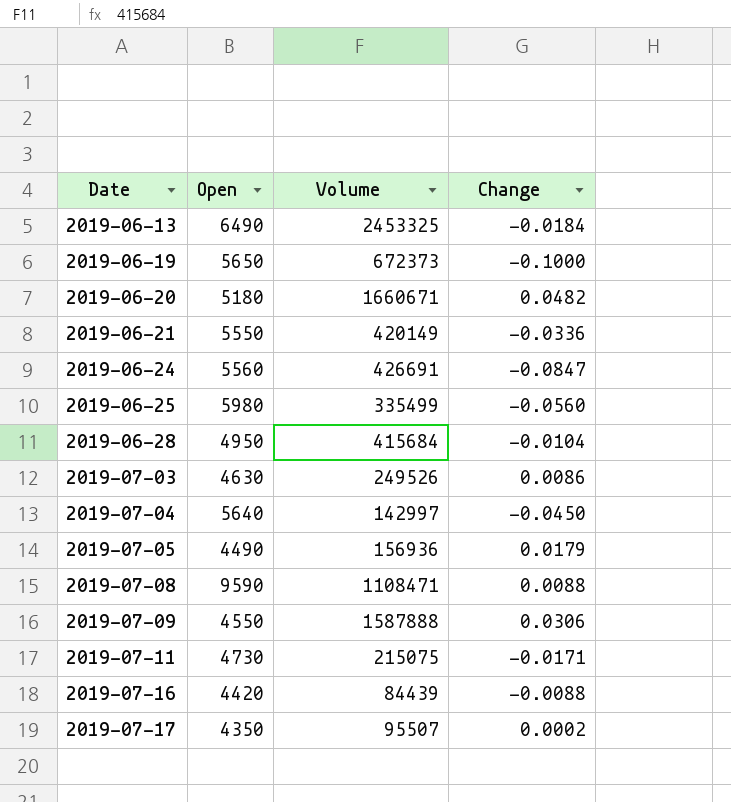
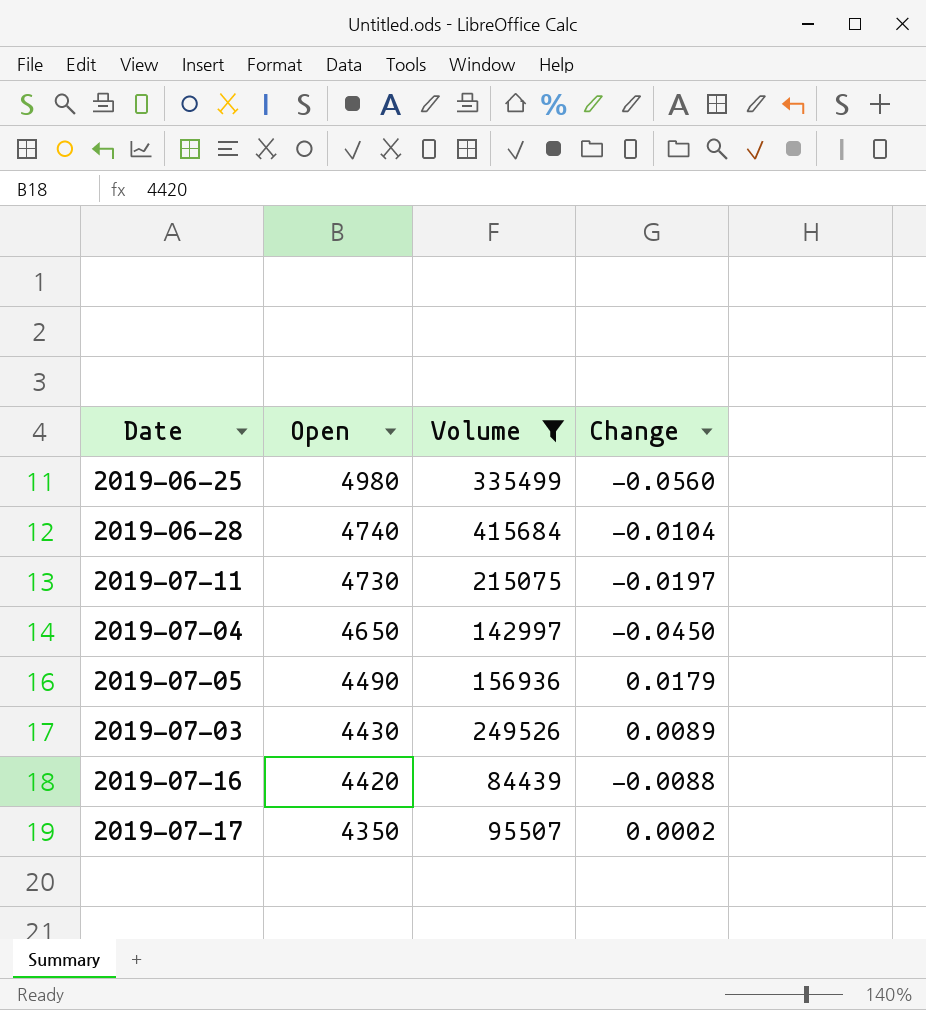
filter: none -> Volume <= 415684
row order: Date ascending -> Open descending
2019-06-25 | Open: 5980 -> 4980
2019-06-28 | Open: 4950 -> 4740
2019-07-11 | Change: -0.0171 -> -0.0197
2019-07-04 | Open: 5640 -> 4650
2019-07-03 | Open: 4630 -> 4430
2019-07-03 | Change: 0.0086 -> 0.0089

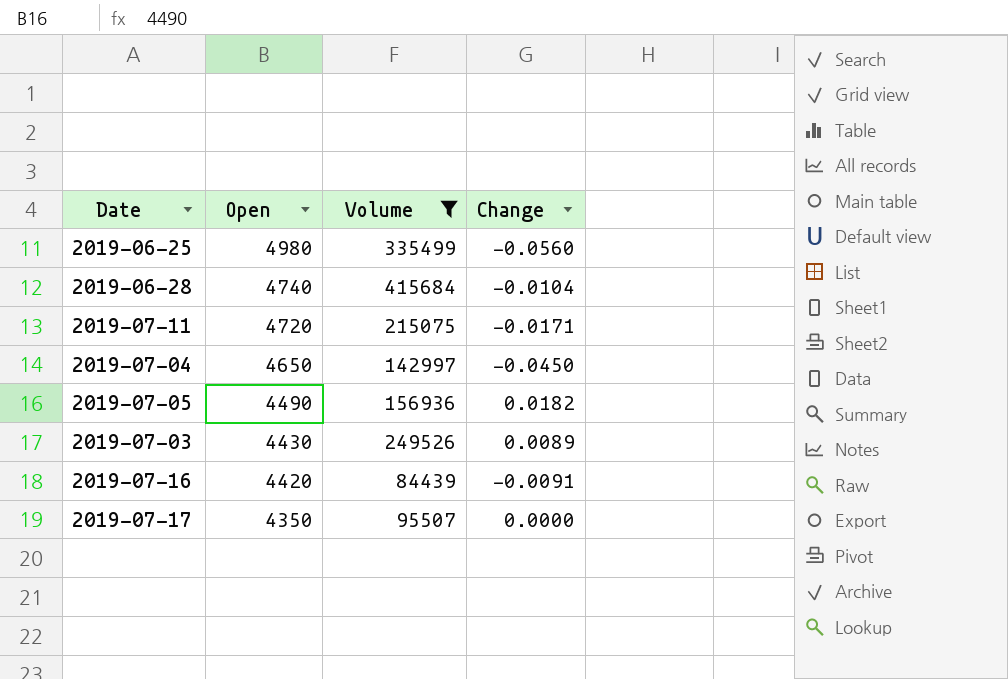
2019-07-11 | Open: 4730 -> 4720
2019-07-11 | Change: -0.0197 -> -0.0171
2019-07-05 | Change: 0.0179 -> 0.0182
2019-07-16 | Change: -0.0088 -> -0.0091
2019-07-17 | Change: 0.0002 -> 0.0000

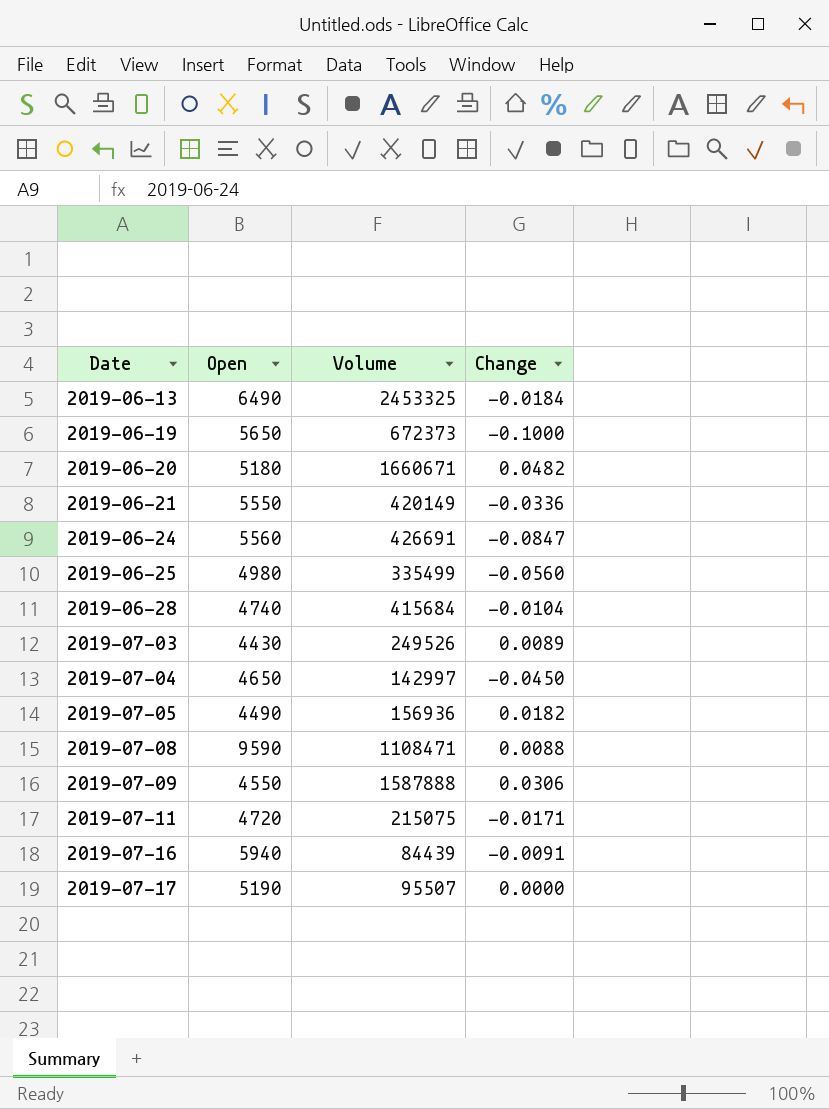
filter: Volume <= 415684 -> none
row order: Open descending -> Date ascending
2019-07-16 | Open: 4420 -> 5940
2019-07-17 | Open: 4350 -> 5190

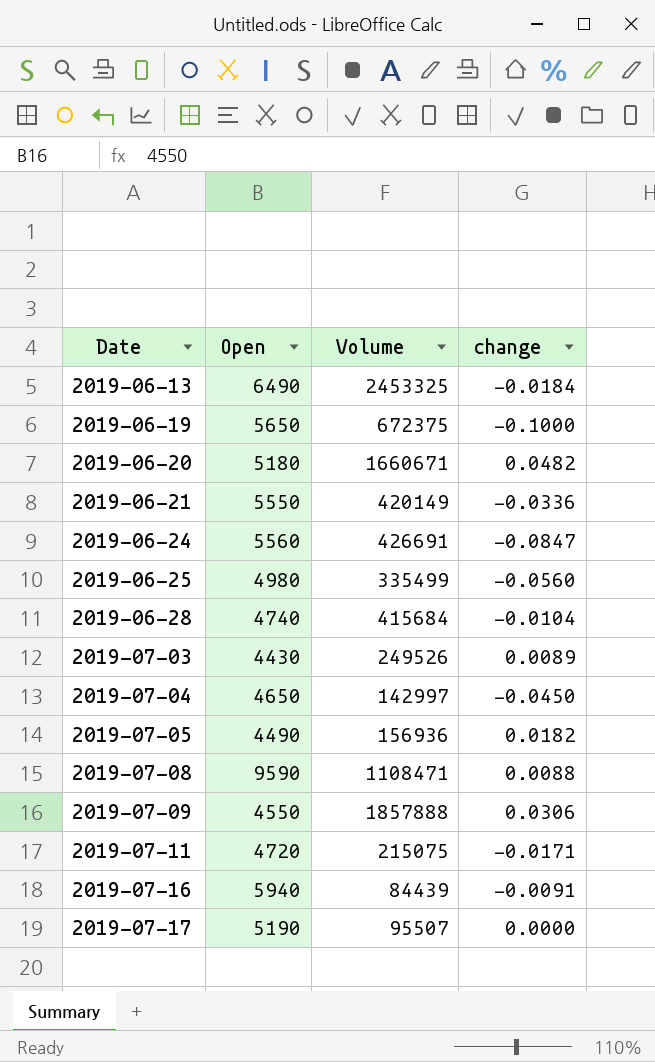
column name: Change -> change
2019-06-19 | Volume: 672373 -> 672375
2019-07-09 | Volume: 1587888 -> 1857888

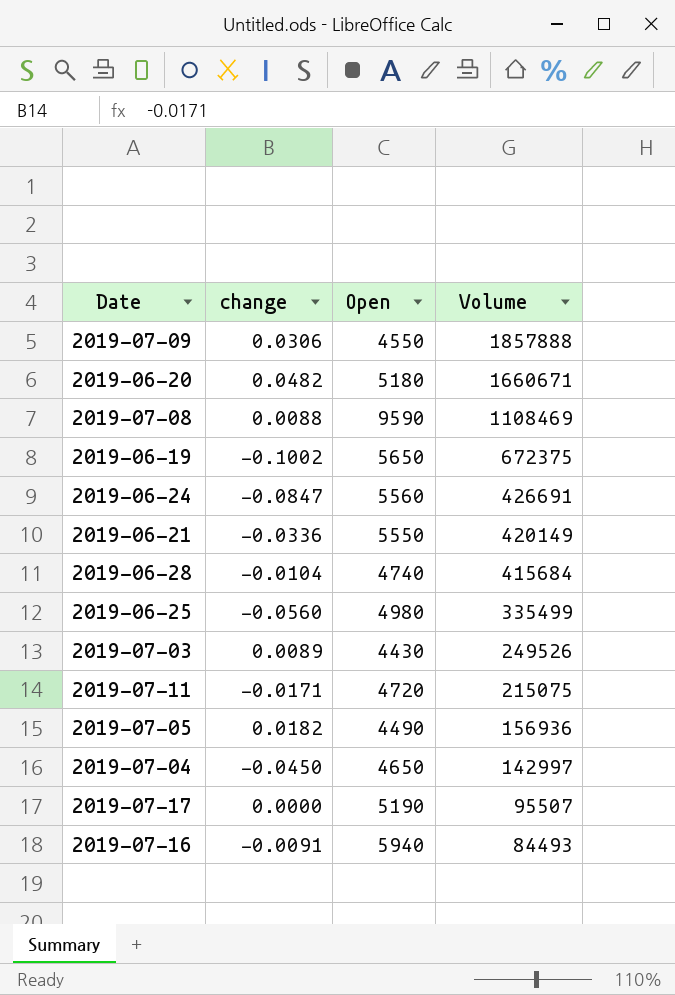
row order: Date ascending -> Volume descending
column change | position: 4 -> 2
row 2019-06-13: 6490 | 2453325 | -0.0184 -> none
2019-07-08 | Volume: 1108471 -> 1108469
2019-06-19 | change: -0.1000 -> -0.1002
2019-07-16 | Volume: 84439 -> 84493

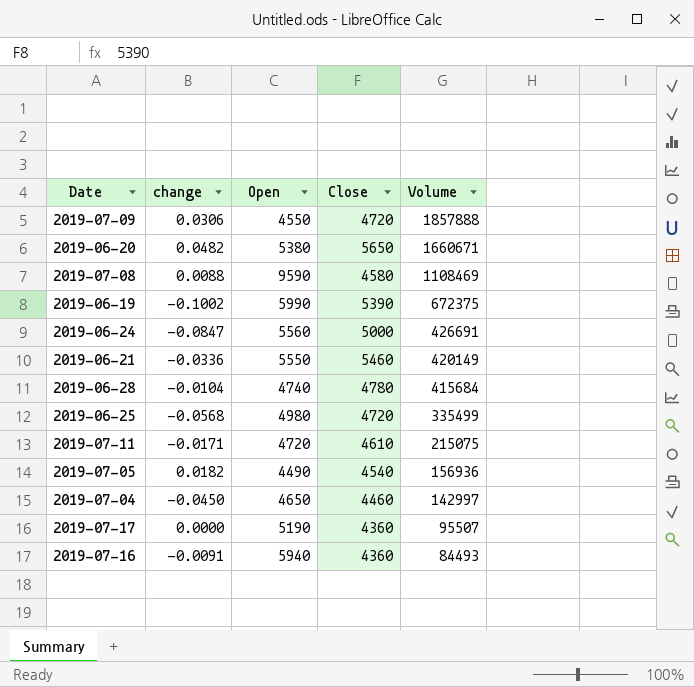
column Close | position: none -> 4
row 2019-07-03: 0.0089 | 4430 | 249526 -> none
2019-06-20 | Open: 5180 -> 5380
2019-06-19 | Open: 5650 -> 5990
2019-06-25 | change: -0.0560 -> -0.0568

